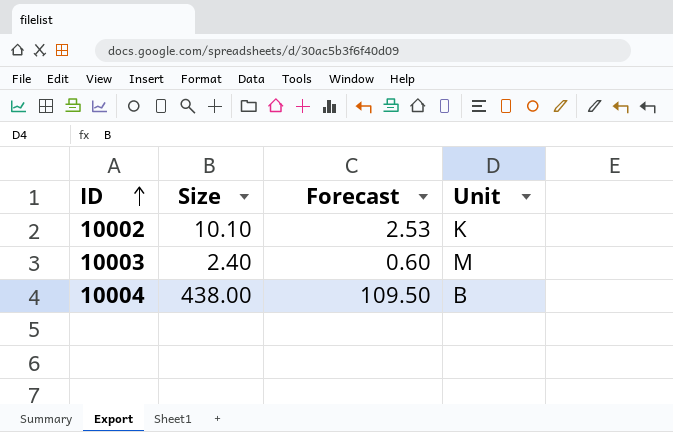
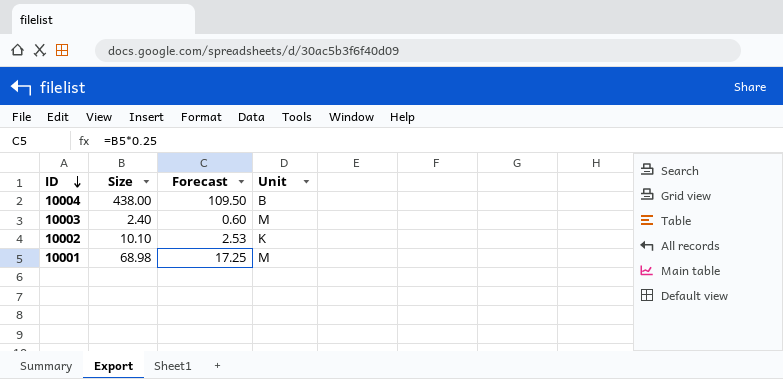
row order: ID ascending -> ID descending
row 10001: none -> 68.98 | 17.25 | M

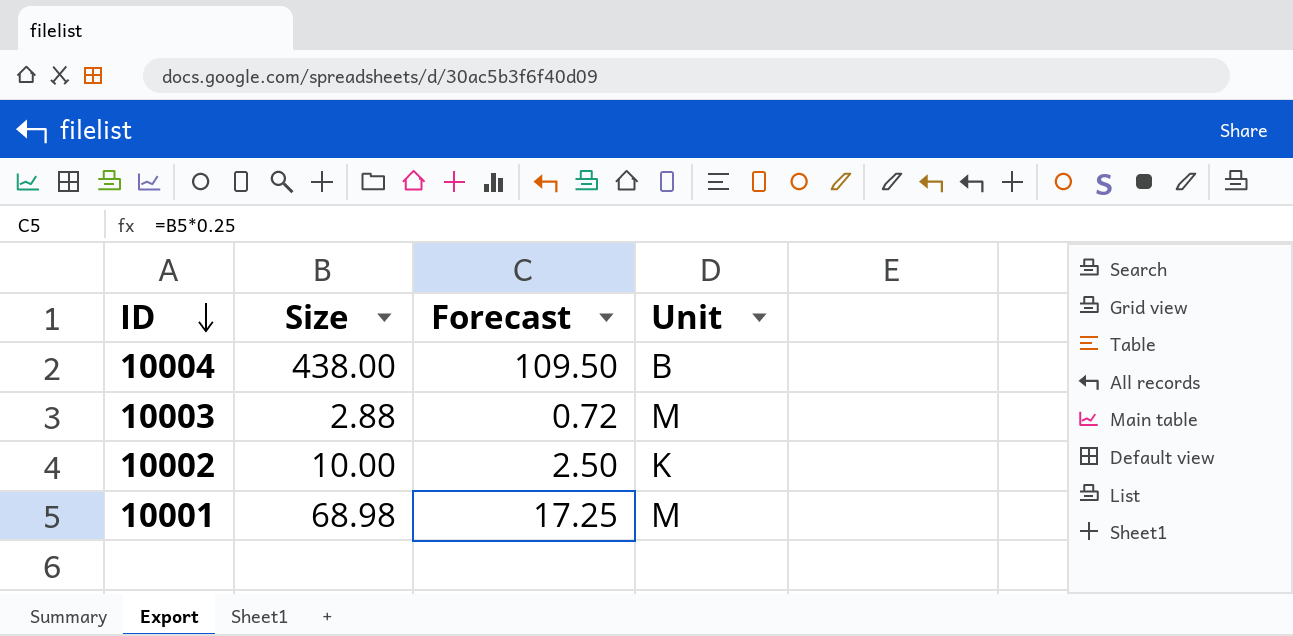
10003 | Size: 2.40 -> 2.88
10003 | Forecast: 0.60 -> 0.72
10002 | Size: 10.10 -> 10.00
10002 | Forecast: 2.53 -> 2.50

